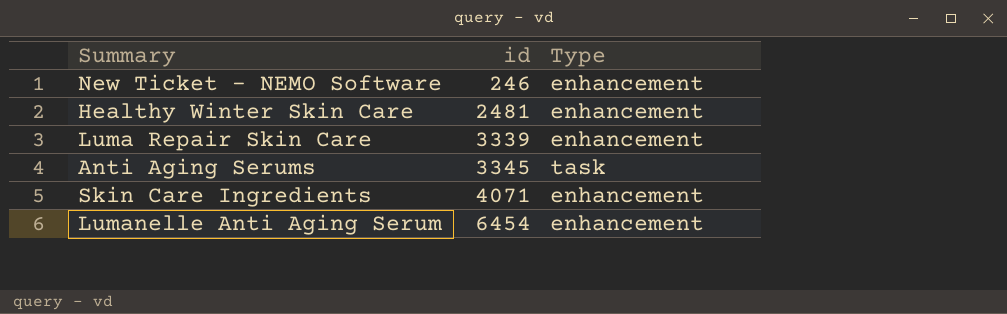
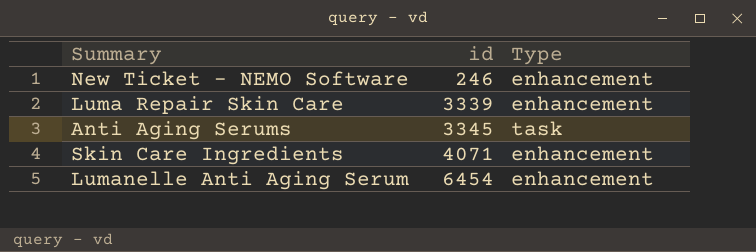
row Healthy Winter Skin Care: 2481 | enhancement -> none

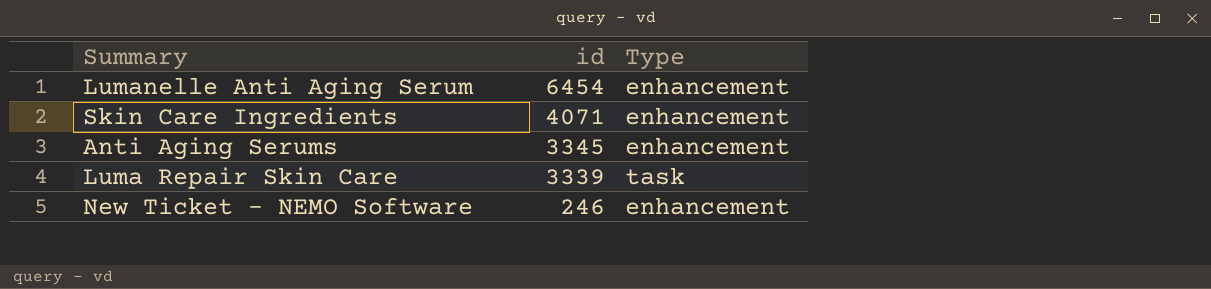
row order: id ascending -> id descending
Anti Aging Serums | Type: task -> enhancement
Luma Repair Skin Care | Type: enhancement -> task

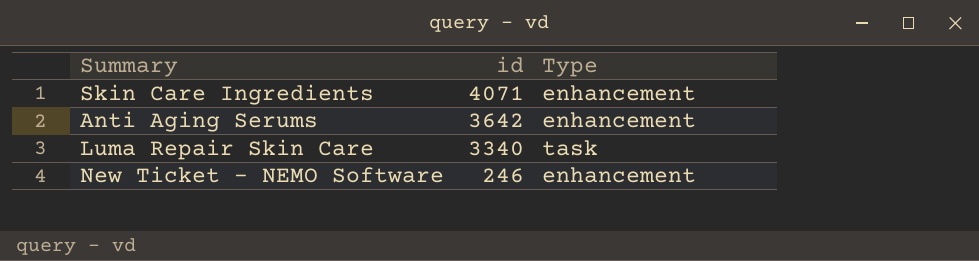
row Lumanelle Anti Aging Serum: 6454 | enhancement -> none
Anti Aging Serums | id: 3345 -> 3642
Luma Repair Skin Care | id: 3339 -> 3340

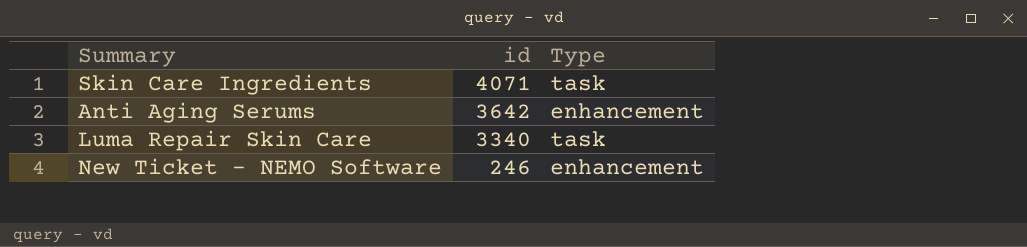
Skin Care Ingredients | Type: enhancement -> task

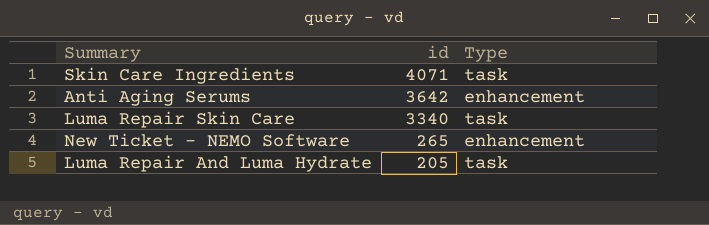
New Ticket – NEMO Software | id: 246 -> 265
row Luma Repair And Luma Hydrate: none -> 205 | task

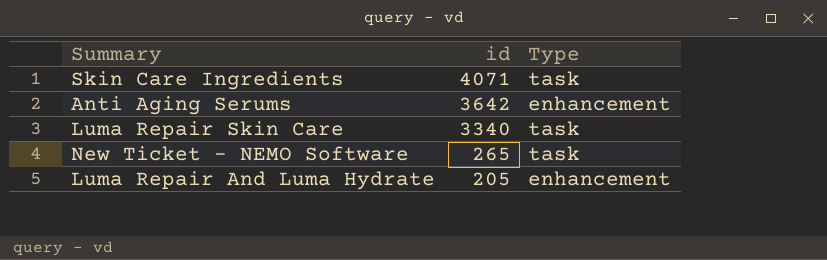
New Ticket – NEMO Software | Type: enhancement -> task
Luma Repair And Luma Hydrate | Type: task -> enhancement

